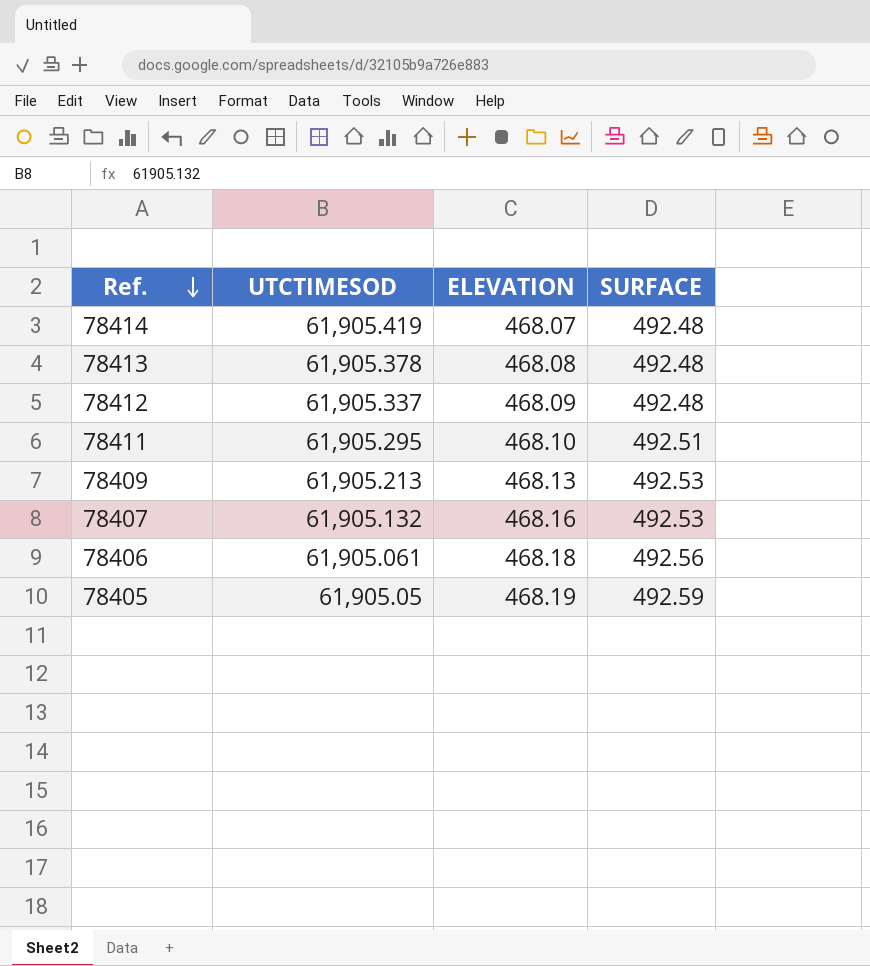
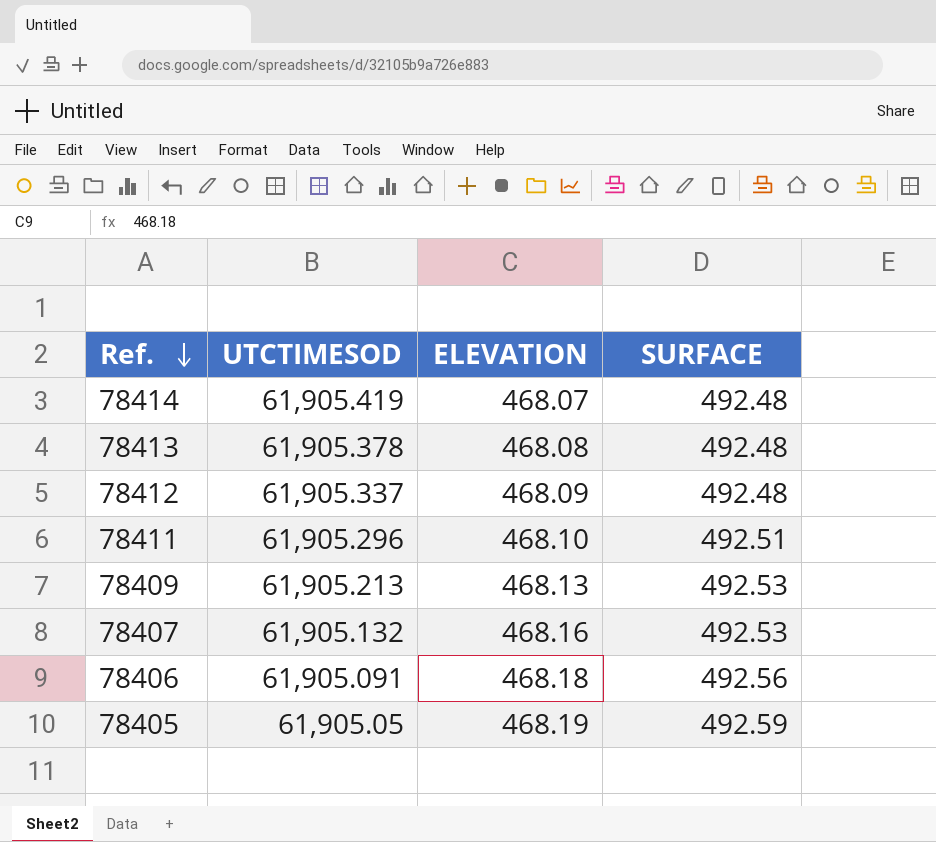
78411 | UTCTIMESOD: 61,905.295 -> 61,905.296
78406 | UTCTIMESOD: 61,905.061 -> 61,905.091

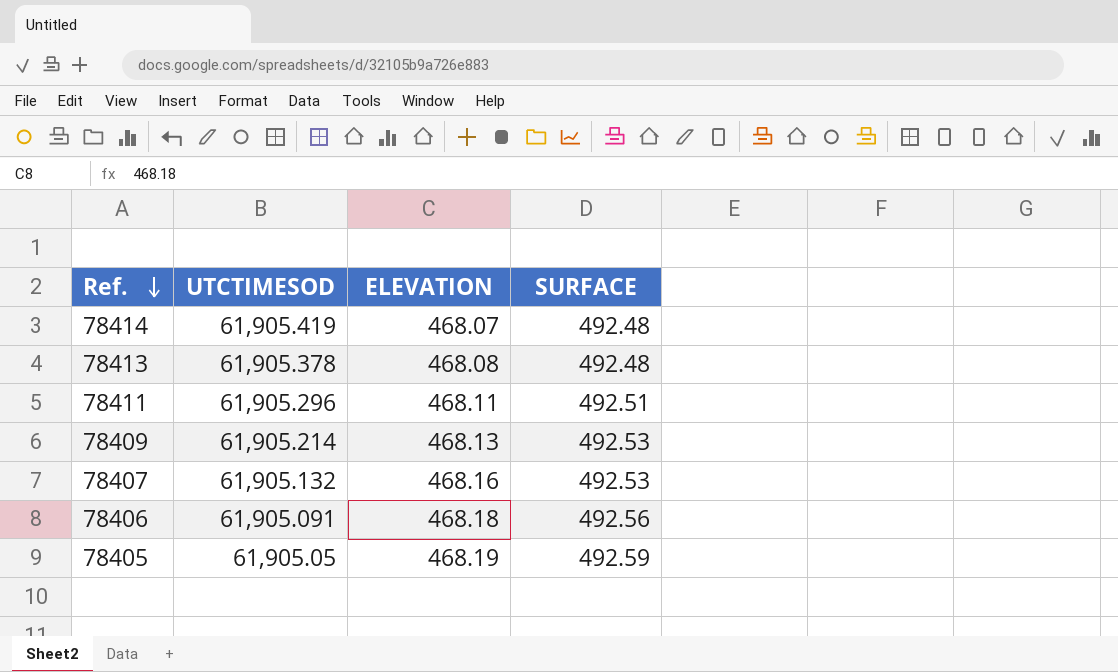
row 78412: 61,905.337 | 468.09 | 492.48 -> none
78411 | ELEVATION: 468.10 -> 468.11
78409 | UTCTIMESOD: 61,905.213 -> 61,905.214

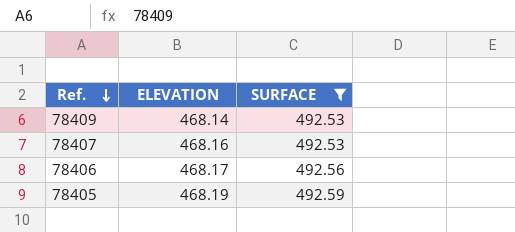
filter: none -> SURFACE >= 492.53
column UTCTIMESOD | position: 2 -> none
78409 | ELEVATION: 468.13 -> 468.14
78406 | ELEVATION: 468.18 -> 468.17

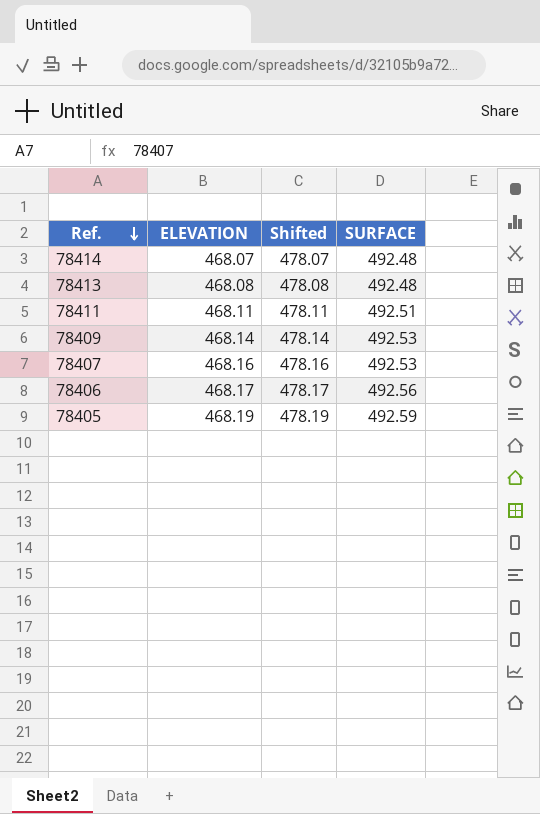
filter: SURFACE >= 492.53 -> none
column Shifted | formula: none -> [ELEVATION] + 10

